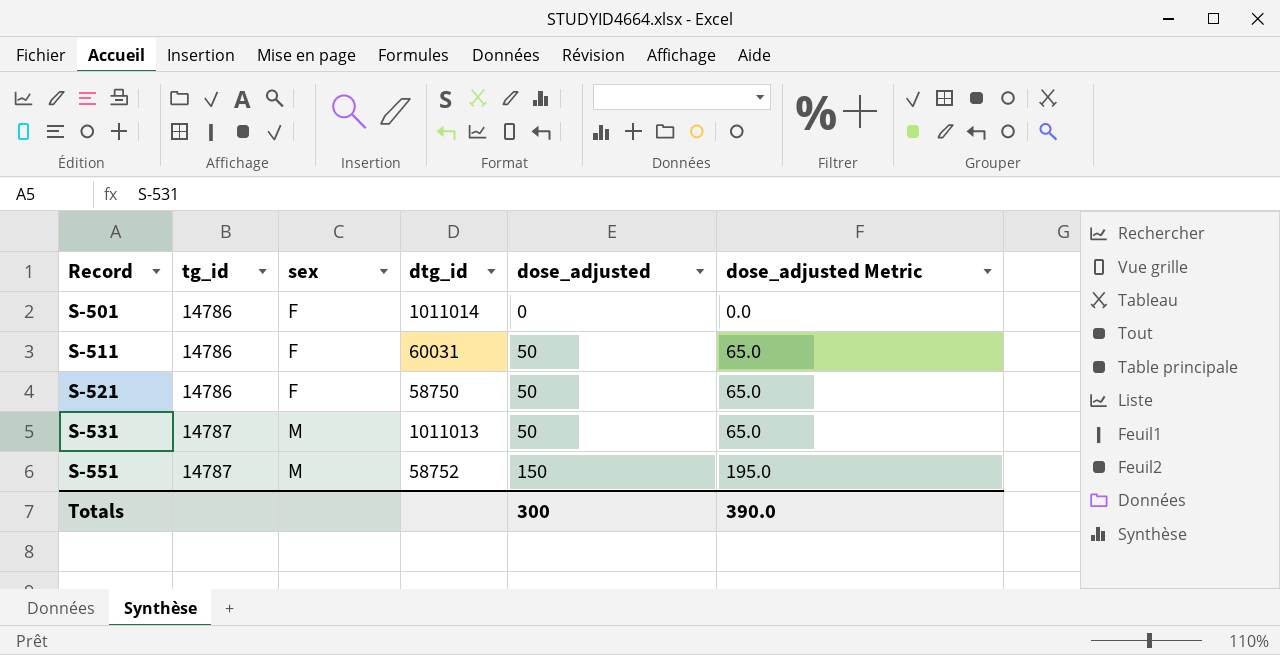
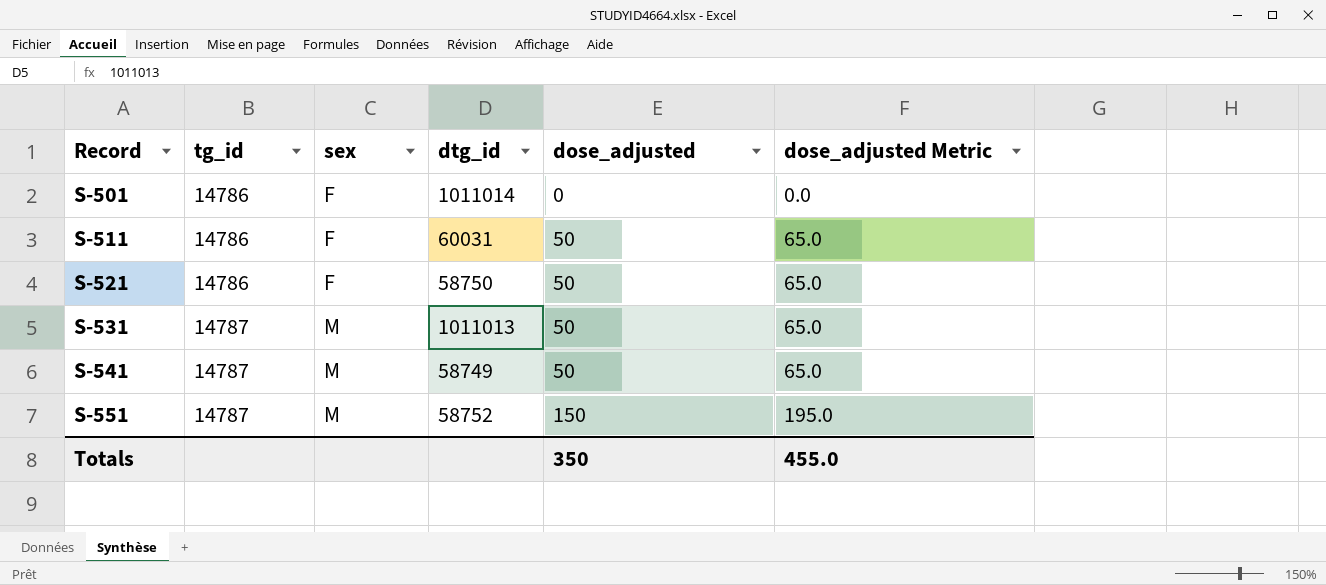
row S-541: none -> 14787 | M | 58749 | 50 | 65.0
Totals | dose_adjusted: 300 -> 350
Totals | dose_adjusted Metric: 390.0 -> 455.0

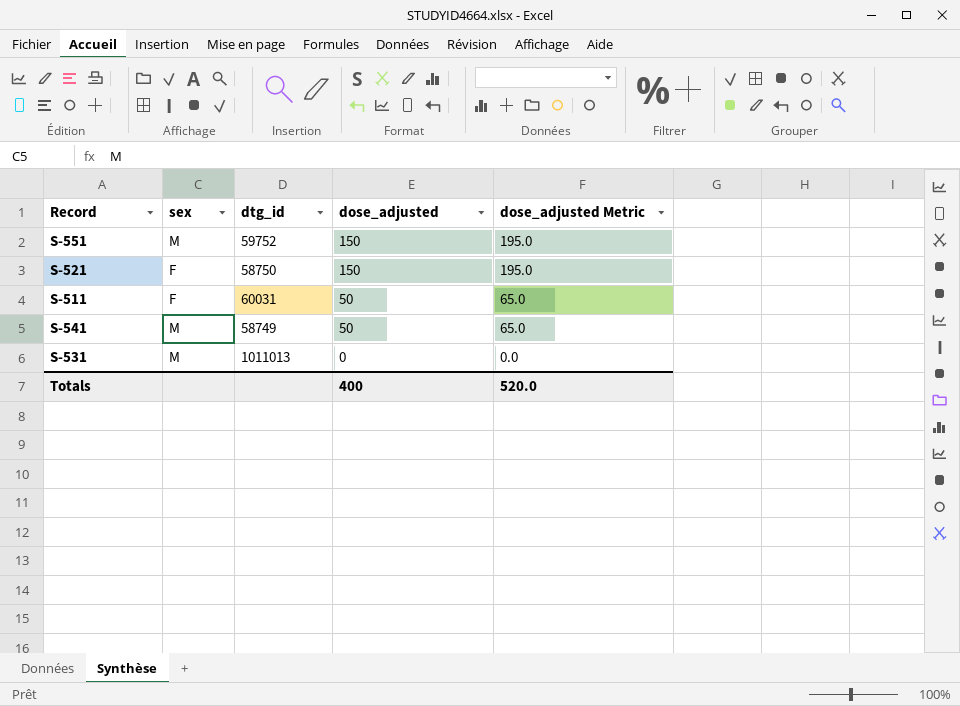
row order: Record ascending -> dose_adjusted descending
column tg_id | position: 2 -> none
row S-501: 14786 | F | 1011014 | 0 | 0.0 -> none
S-551 | dtg_id: 58752 -> 59752
S-521 | dose_adjusted: 50 -> 150
S-521 | dose_adjusted Metric: 65.0 -> 195.0
S-531 | dose_adjusted: 50 -> 0
S-531 | dose_adjusted Metric: 65.0 -> 0.0
Totals | dose_adjusted: 350 -> 400
Totals | dose_adjusted Metric: 455.0 -> 520.0

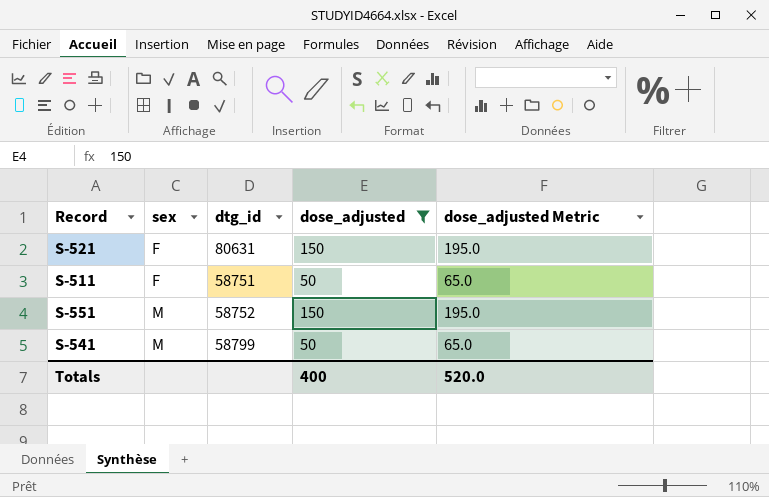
filter: none -> dose_adjusted != 0
row order: dose_adjusted descending -> sex ascending
S-521 | dtg_id: 58750 -> 80631
S-511 | dtg_id: 60031 -> 58751
S-551 | dtg_id: 59752 -> 58752
S-541 | dtg_id: 58749 -> 58799

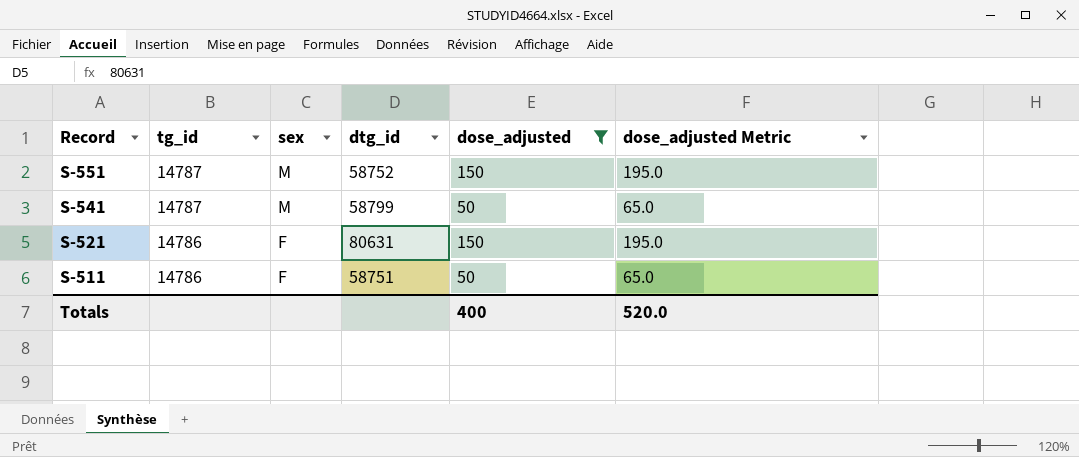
row order: sex ascending -> Record descending
column tg_id | position: none -> 2

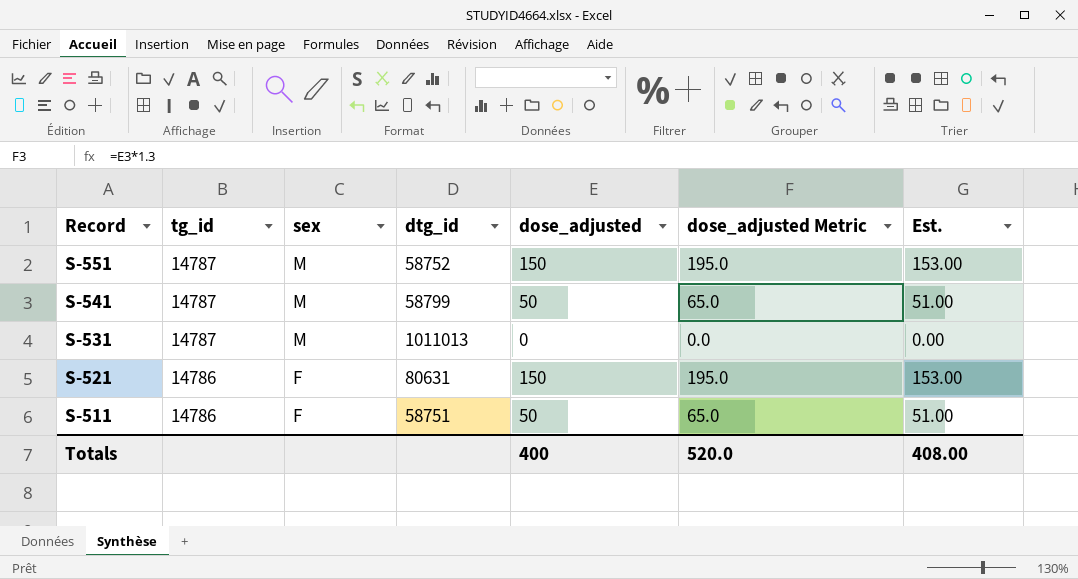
filter: dose_adjusted != 0 -> none
column Est. | formula: none -> [dose_adjusted] * 1.02

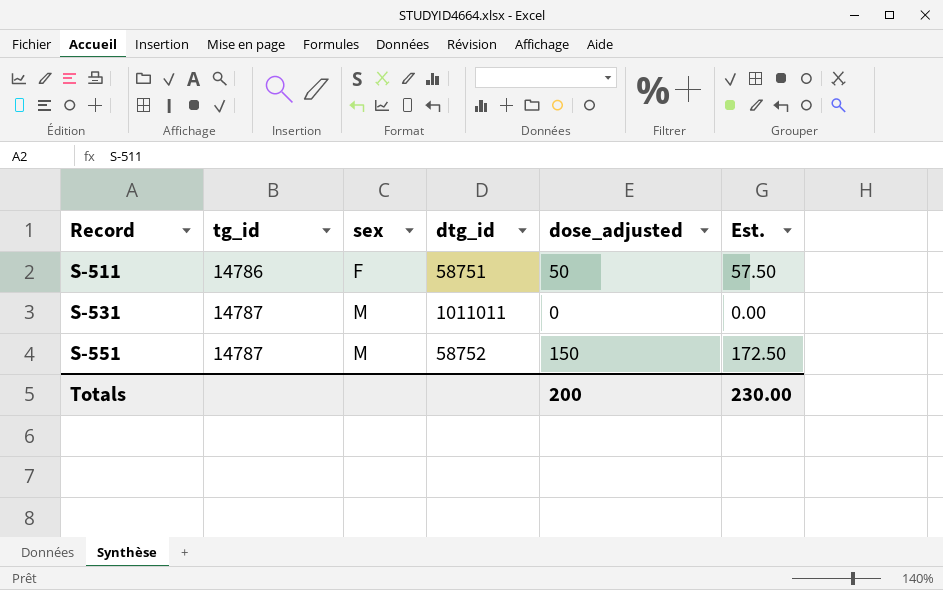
row order: Record descending -> Record ascending
column dose_adjusted Metric | formula: [dose_adjusted] * 1.3 -> none
column Est. | formula: [dose_adjusted] * 1.02 -> [dose_adjusted] * 1.15
row S-541: 14787 | M | 58799 | 50 | 65.0 | 51.00 -> none
row S-521: 14786 | F | 80631 | 150 | 195.0 | 153.00 -> none
S-531 | dtg_id: 1011013 -> 1011011
Totals | dose_adjusted: 400 -> 200
Totals | Est.: 408.00 -> 230.00

